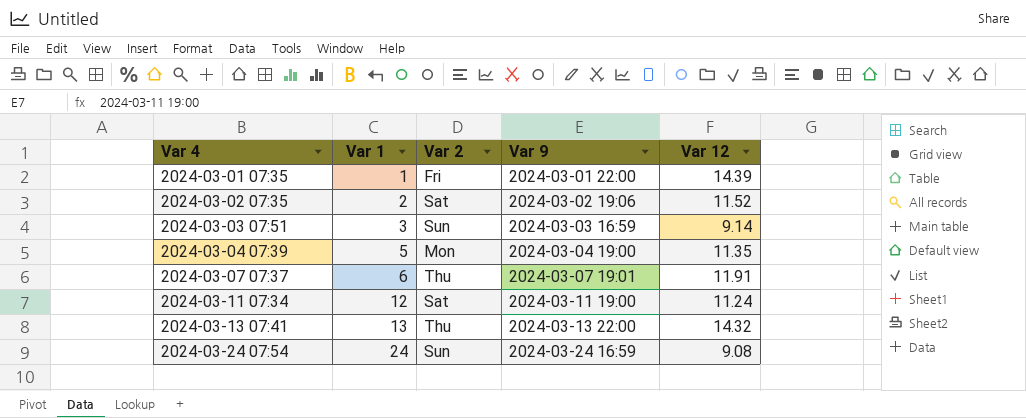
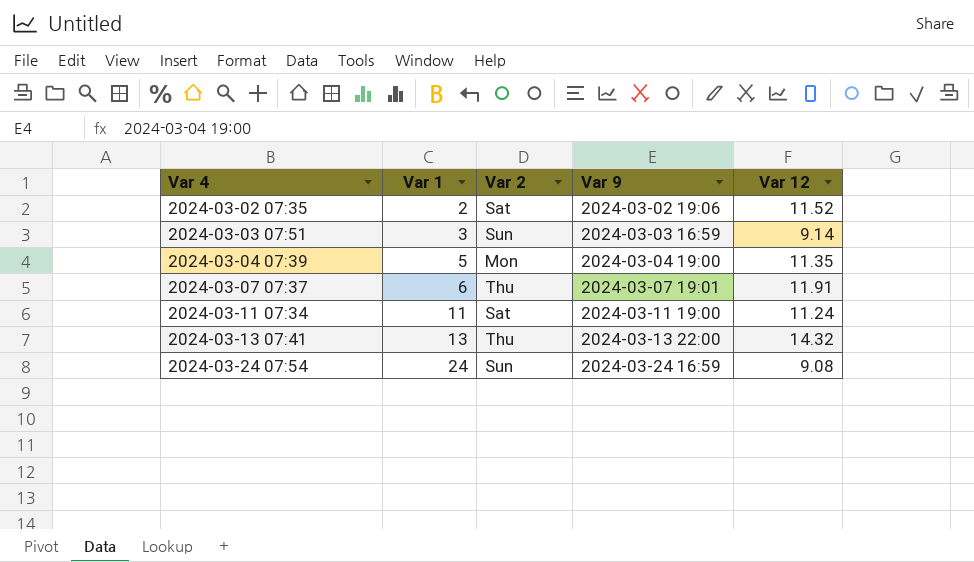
row 2024-03-01 07:35: 1 | Fri | 2024-03-01 22:00 | 14.39 -> none
2024-03-11 07:34 | Var 1: 12 -> 11

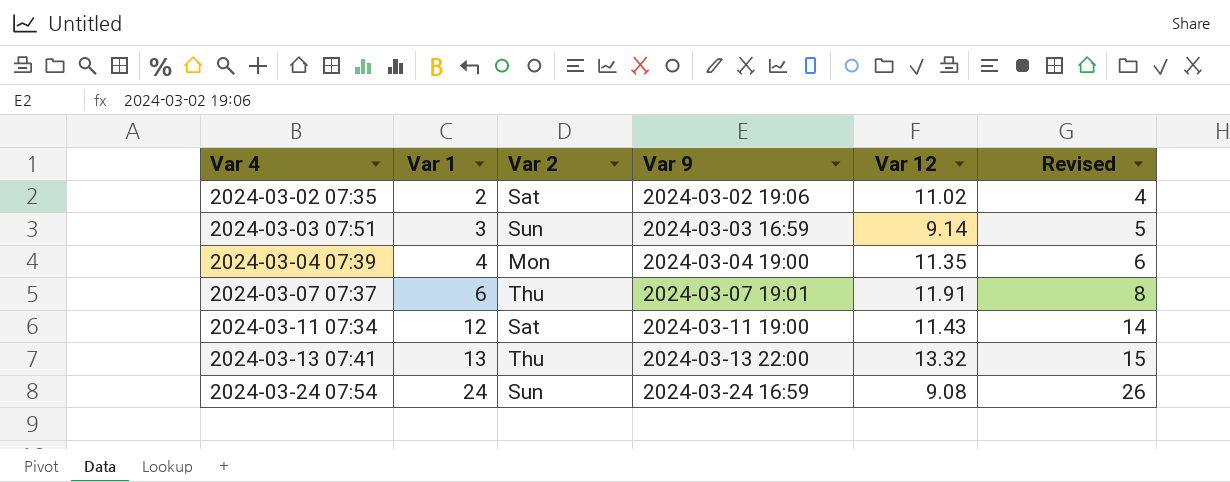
column Revised | formula: none -> [Var 1] + 2
2024-03-02 07:35 | Var 12: 11.52 -> 11.02
2024-03-04 07:39 | Var 1: 5 -> 4
2024-03-11 07:34 | Var 1: 11 -> 12
2024-03-11 07:34 | Var 12: 11.24 -> 11.43
2024-03-13 07:41 | Var 12: 14.32 -> 13.32

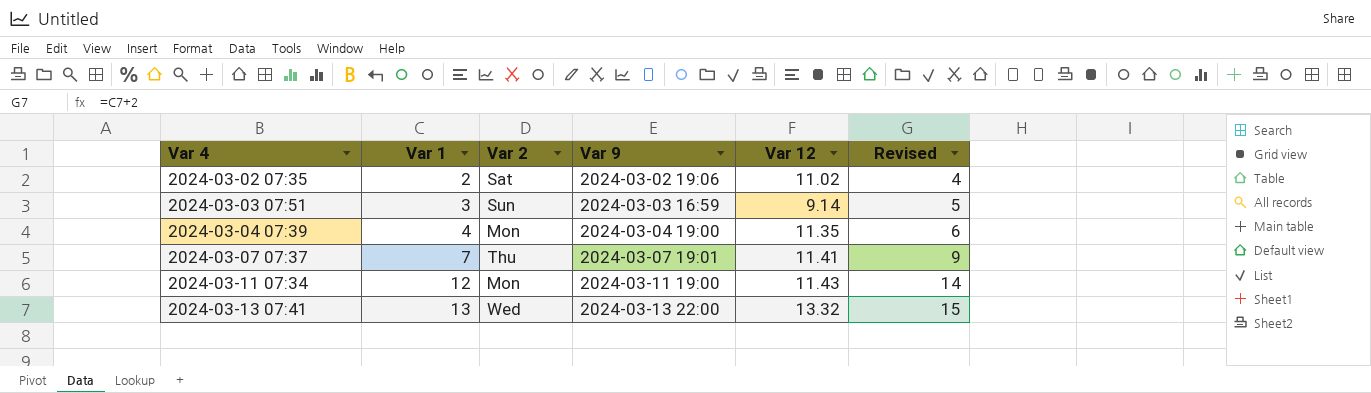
row 2024-03-24 07:54: 24 | Sun | 2024-03-24 16:59 | 9.08 | 26 -> none
2024-03-07 07:37 | Var 1: 6 -> 7
2024-03-07 07:37 | Var 12: 11.91 -> 11.41
2024-03-07 07:37 | Revised: 8 -> 9
2024-03-11 07:34 | Var 2: Sat -> Mon
2024-03-13 07:41 | Var 2: Thu -> Wed

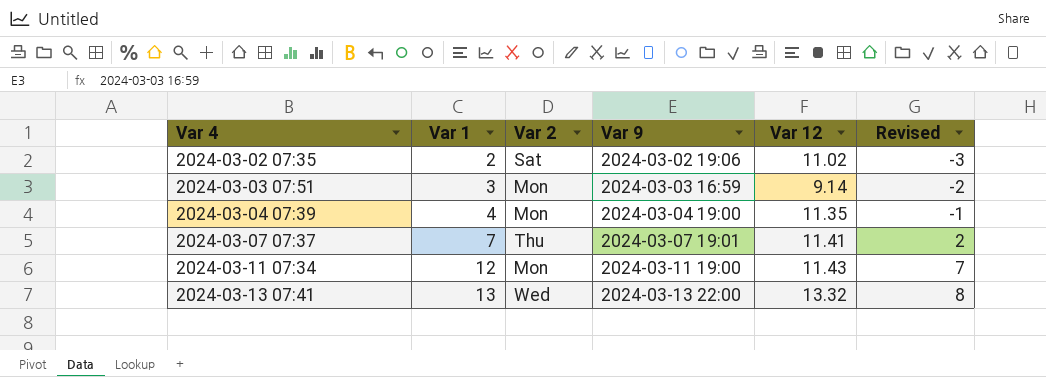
column Revised | formula: [Var 1] + 2 -> [Var 1] - 5
2024-03-03 07:51 | Var 2: Sun -> Mon

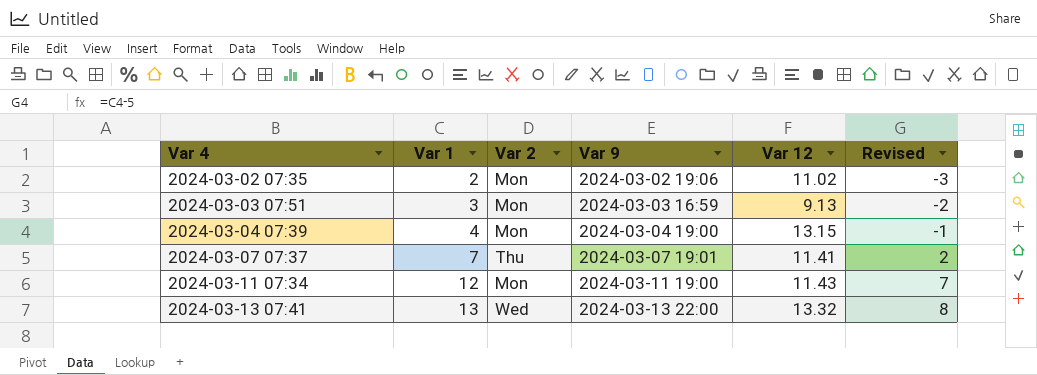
2024-03-02 07:35 | Var 2: Sat -> Mon
2024-03-03 07:51 | Var 12: 9.14 -> 9.13
2024-03-04 07:39 | Var 12: 11.35 -> 13.15

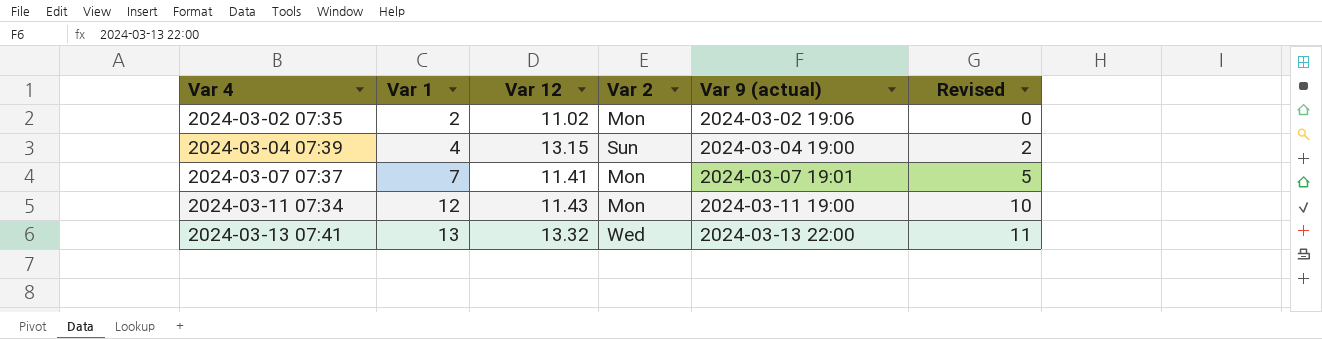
column Var 12 | position: 5 -> 3
column name: Var 9 -> Var 9 (actual)
column Revised | formula: [Var 1] - 5 -> [Var 1] - 2
row 2024-03-03 07:51: 3 | Mon | 2024-03-03 16:59 | 9.13 | -2 -> none
2024-03-04 07:39 | Var 2: Mon -> Sun
2024-03-07 07:37 | Var 2: Thu -> Mon

